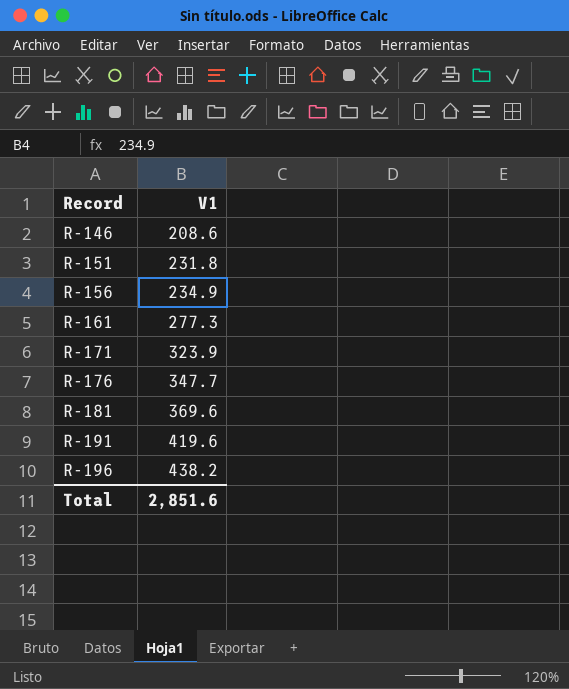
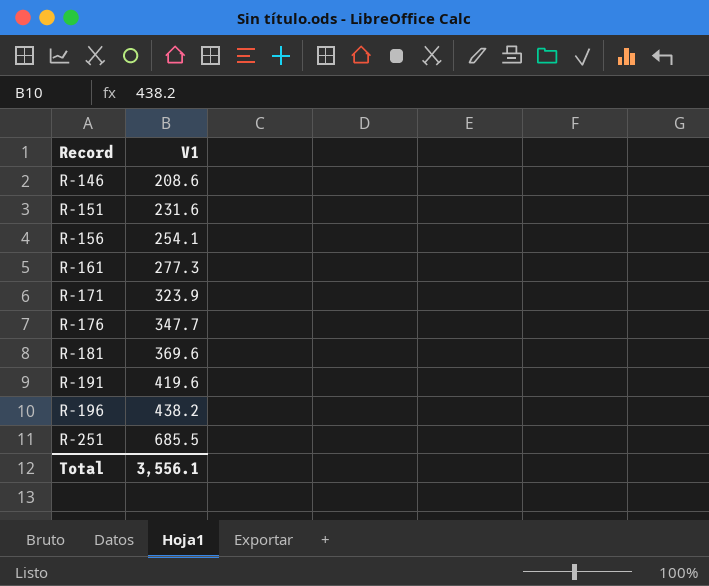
R-151 | V1: 231.8 -> 231.6
R-156 | V1: 234.9 -> 254.1
row R-251: none -> 685.5
Total | V1: 2,851.6 -> 3,556.1

